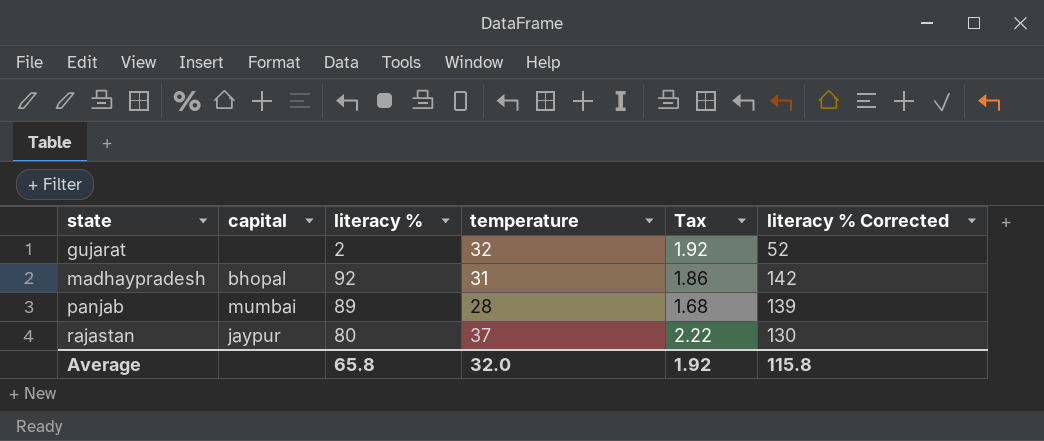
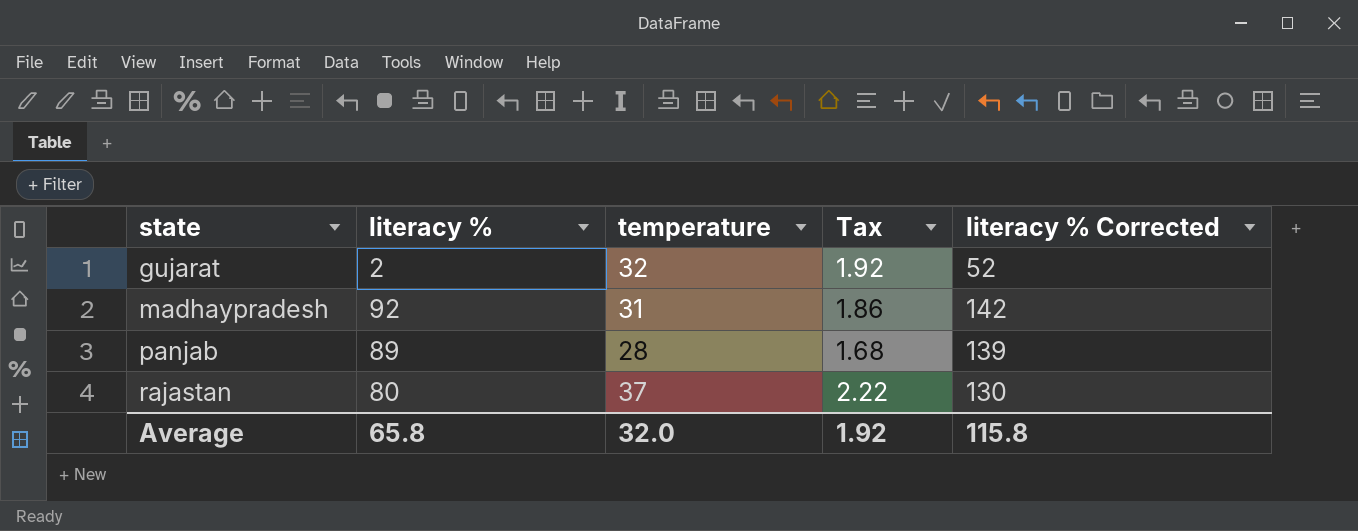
column capital | position: 2 -> none

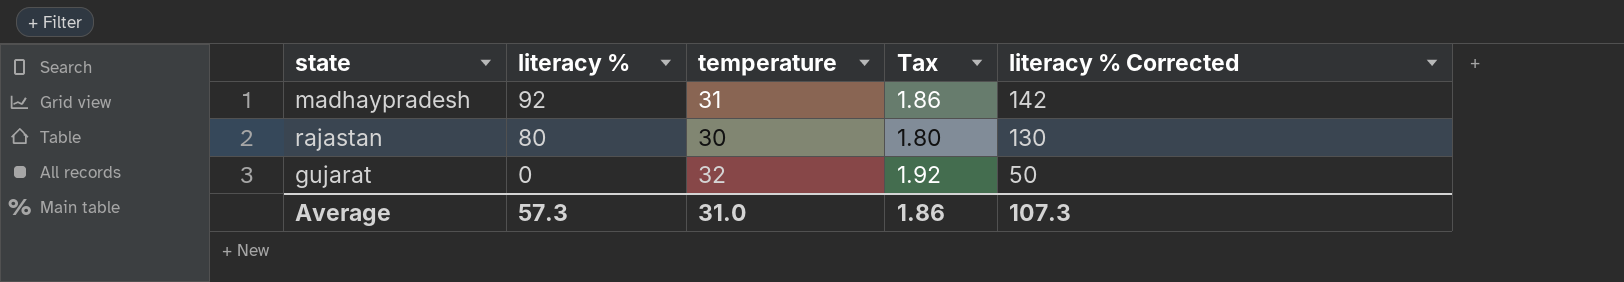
row order: state ascending -> literacy % descending
row panjab: 89 | 28 | 1.68 | 139 -> none
rajastan | temperature: 37 -> 30
rajastan | Tax: 2.22 -> 1.80
gujarat | literacy %: 2 -> 0
gujarat | literacy % Corrected: 52 -> 50
Average | literacy %: 65.8 -> 57.3
Average | temperature: 32.0 -> 31.0
Average | Tax: 1.92 -> 1.86
Average | literacy % Corrected: 115.8 -> 107.3

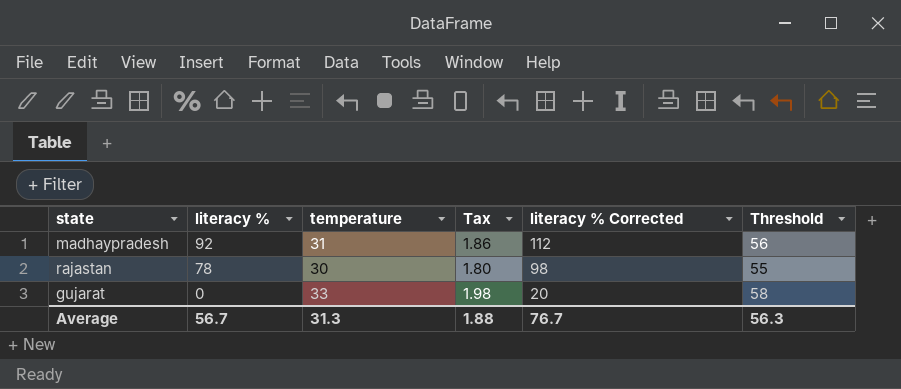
column literacy % Corrected | formula: [literacy %] + 50 -> [literacy %] + 20
column Threshold | formula: none -> [temperature] + 25
rajastan | literacy %: 80 -> 78
gujarat | temperature: 32 -> 33
gujarat | Tax: 1.92 -> 1.98
Average | literacy %: 57.3 -> 56.7
Average | temperature: 31.0 -> 31.3
Average | Tax: 1.86 -> 1.88
Average | literacy % Corrected: 107.3 -> 76.7

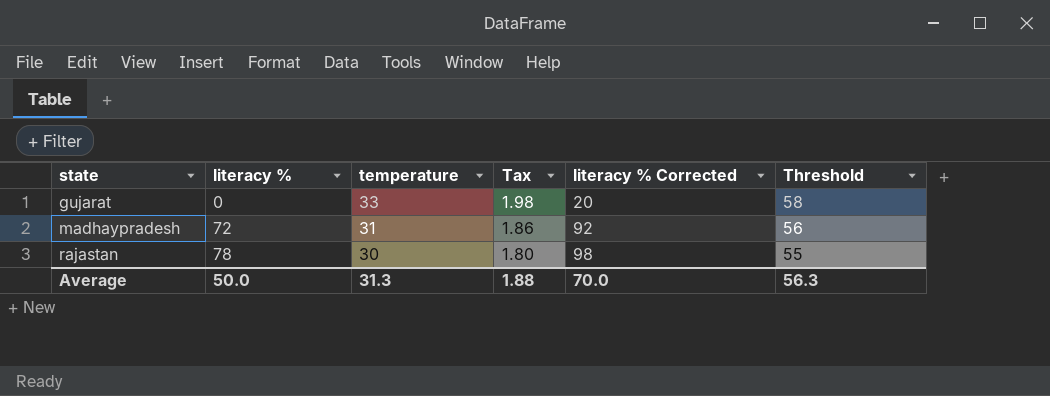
row order: literacy % descending -> state ascending
madhaypradesh | literacy %: 92 -> 72
madhaypradesh | literacy % Corrected: 112 -> 92
Average | literacy %: 56.7 -> 50.0
Average | literacy % Corrected: 76.7 -> 70.0

